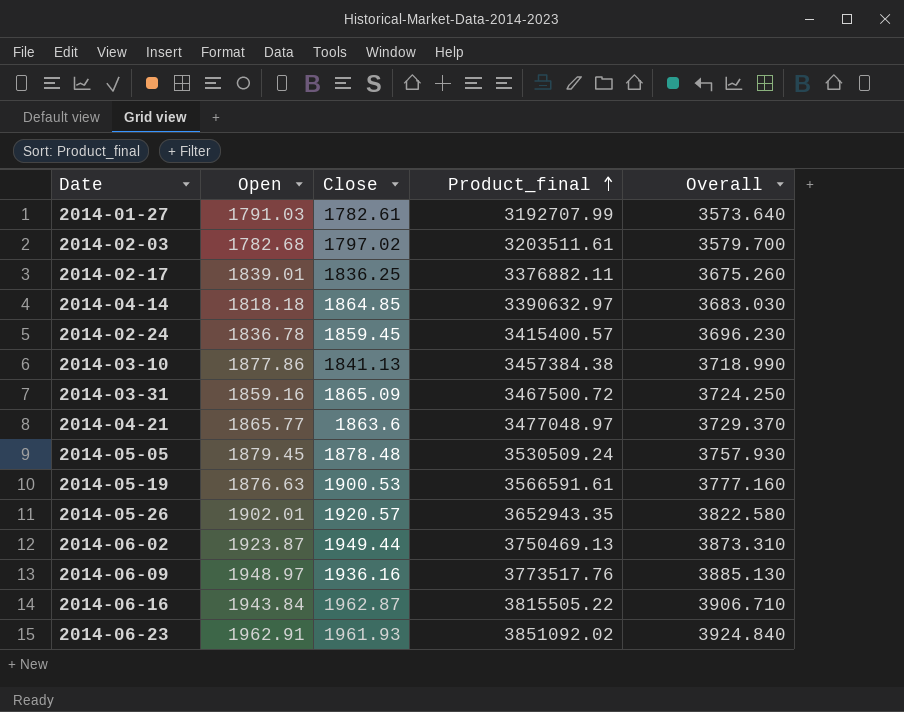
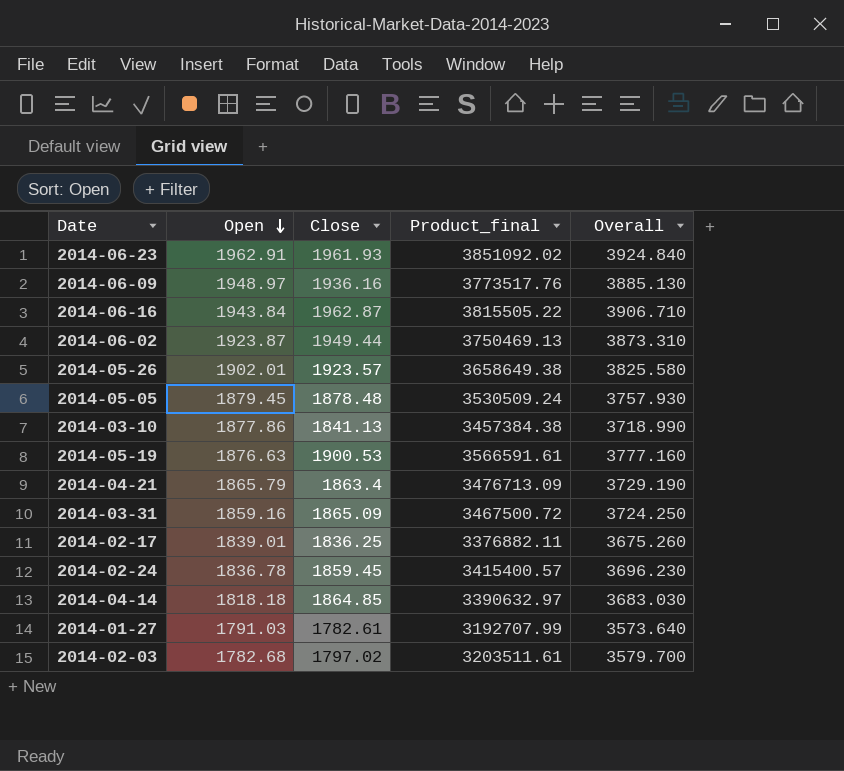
row order: Product_final ascending -> Open descending
2014-05-26 | Close: 1920.57 -> 1923.57
2014-05-26 | Product_final: 3652943.35 -> 3658649.38
2014-05-26 | Overall: 3822.580 -> 3825.580
2014-04-21 | Open: 1865.77 -> 1865.79
2014-04-21 | Close: 1863.6 -> 1863.4
2014-04-21 | Product_final: 3477048.97 -> 3476713.09
2014-04-21 | Overall: 3729.370 -> 3729.190

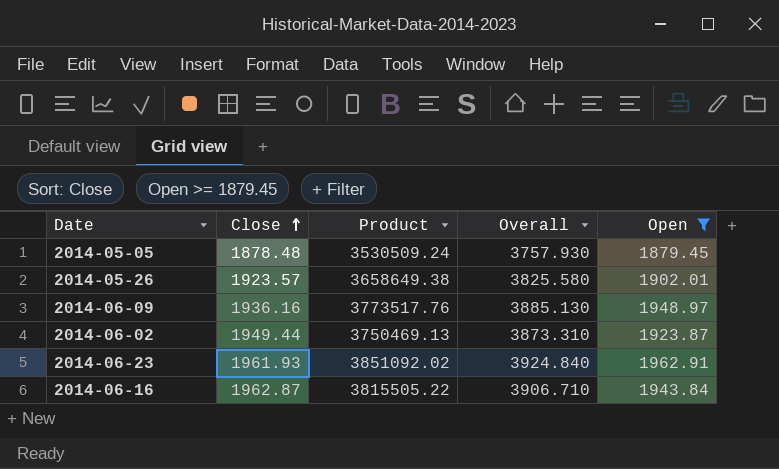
filter: none -> Open >= 1879.45
row order: Open descending -> Close ascending
column name: Product_final -> Product
column Open | position: 2 -> 5

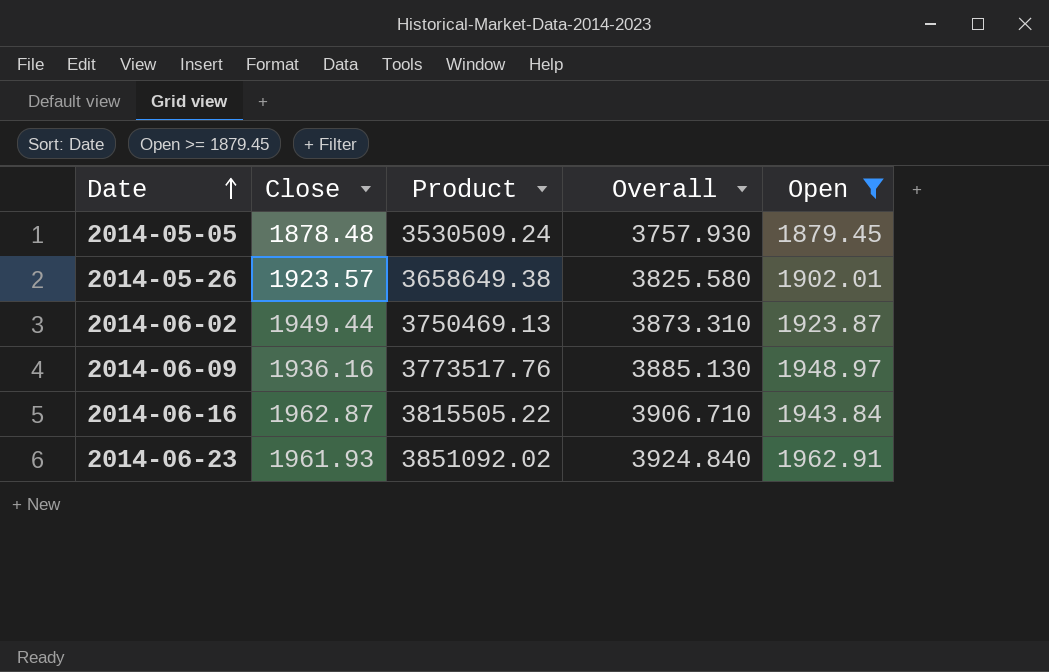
row order: Close ascending -> Date ascending

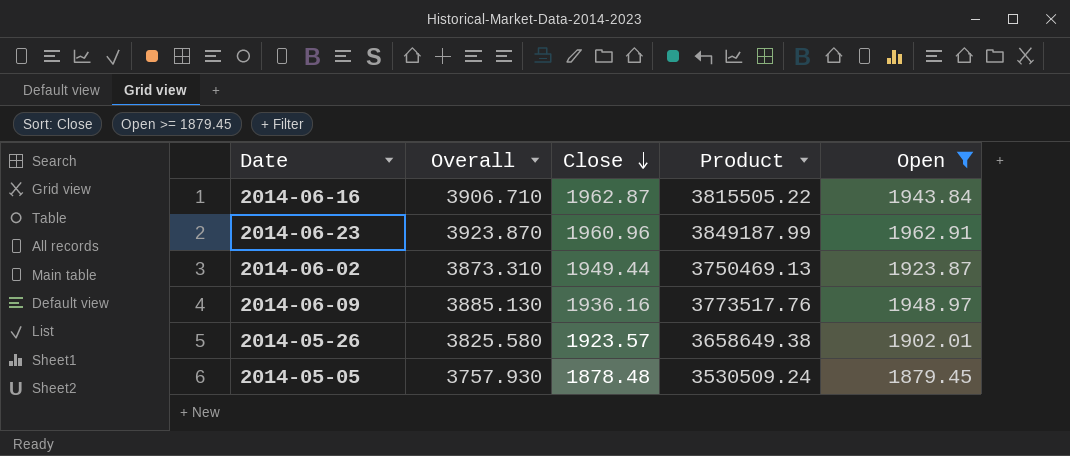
row order: Date ascending -> Close descending
column Overall | position: 4 -> 2
2014-06-23 | Overall: 3924.840 -> 3923.870
2014-06-23 | Close: 1961.93 -> 1960.96
2014-06-23 | Product: 3851092.02 -> 3849187.99

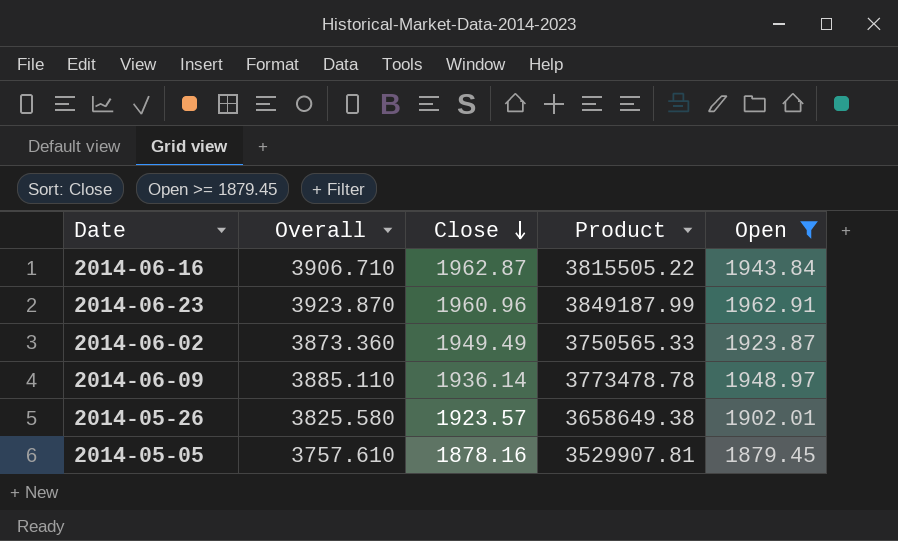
2014-06-02 | Overall: 3873.310 -> 3873.360
2014-06-02 | Close: 1949.44 -> 1949.49
2014-06-02 | Product: 3750469.13 -> 3750565.33
2014-06-09 | Overall: 3885.130 -> 3885.110
2014-06-09 | Close: 1936.16 -> 1936.14
2014-06-09 | Product: 3773517.76 -> 3773478.78
2014-05-05 | Overall: 3757.930 -> 3757.610
2014-05-05 | Close: 1878.48 -> 1878.16
2014-05-05 | Product: 3530509.24 -> 3529907.81

